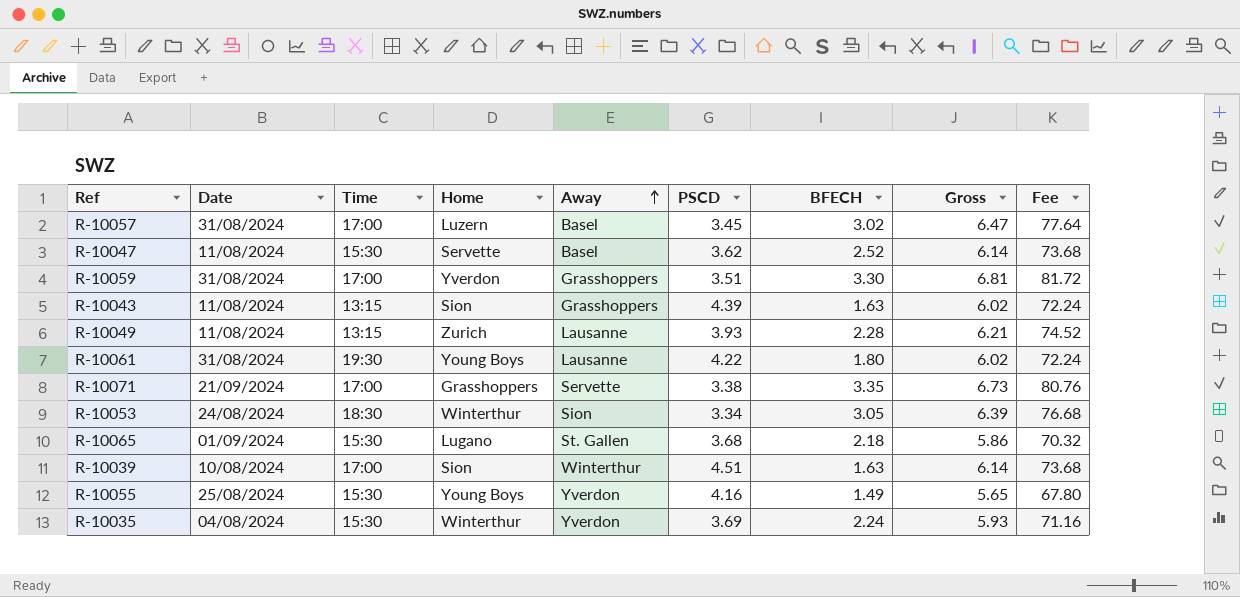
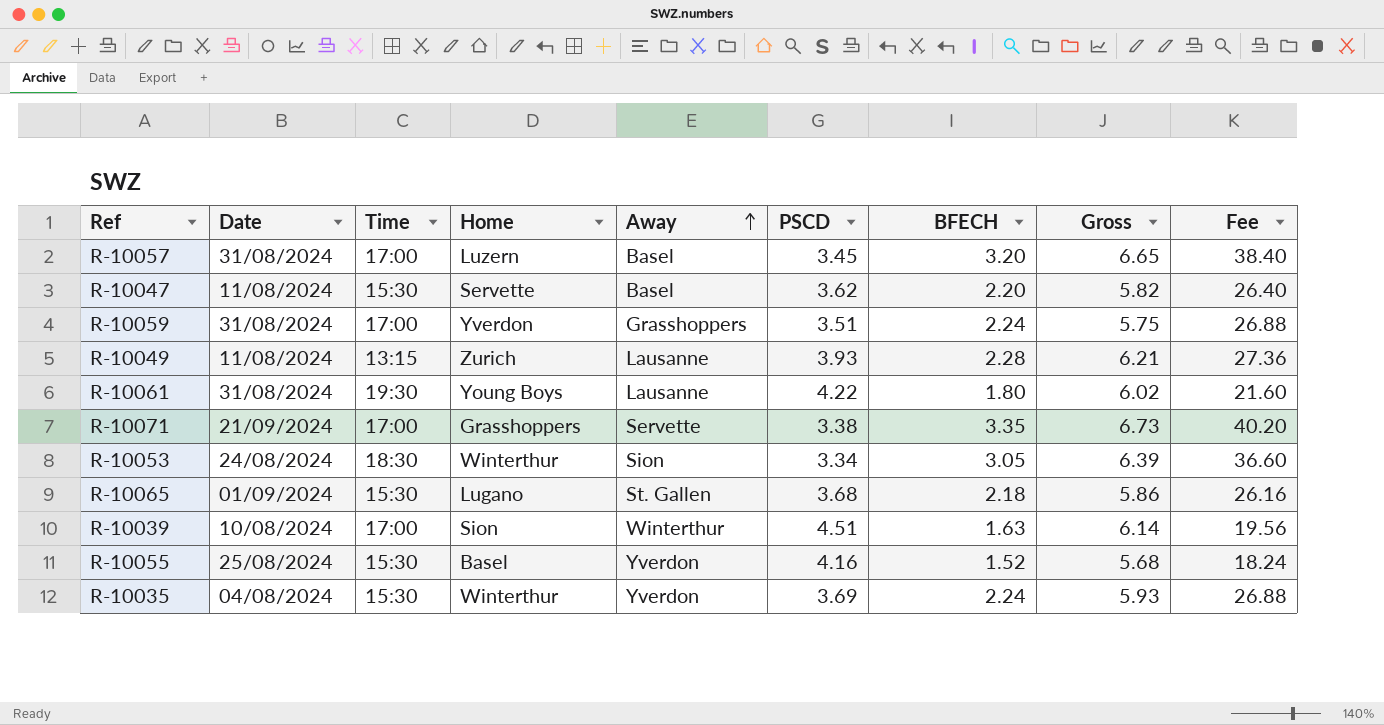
column Fee | formula: [Gross] * 12 -> [BFECH] * 12
row R-10043: 11/08/2024 | 13:15 | Sion | Grasshoppers | 4.39 | 1.63 | 6.02 | 72.24 -> none
R-10057 | BFECH: 3.02 -> 3.20
R-10057 | Gross: 6.47 -> 6.65
R-10047 | BFECH: 2.52 -> 2.20
R-10047 | Gross: 6.14 -> 5.82
R-10059 | BFECH: 3.30 -> 2.24
R-10059 | Gross: 6.81 -> 5.75
R-10055 | Home: Young Boys -> Basel
R-10055 | BFECH: 1.49 -> 1.52
R-10055 | Gross: 5.65 -> 5.68

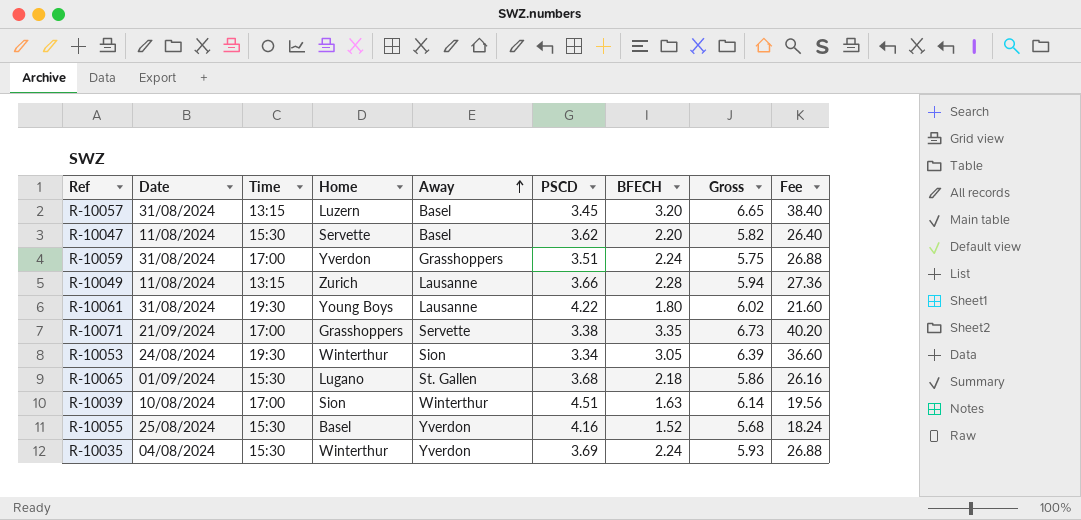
R-10057 | Time: 17:00 -> 13:15
R-10049 | PSCD: 3.93 -> 3.66
R-10049 | Gross: 6.21 -> 5.94
R-10053 | Time: 18:30 -> 19:30

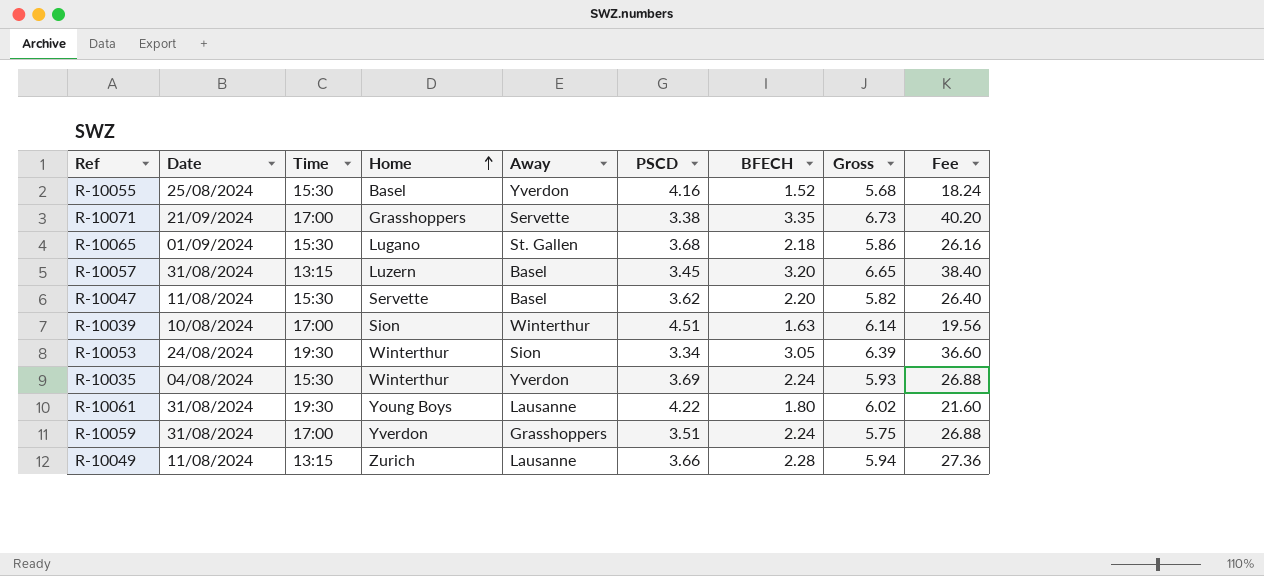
row order: Away ascending -> Home ascending

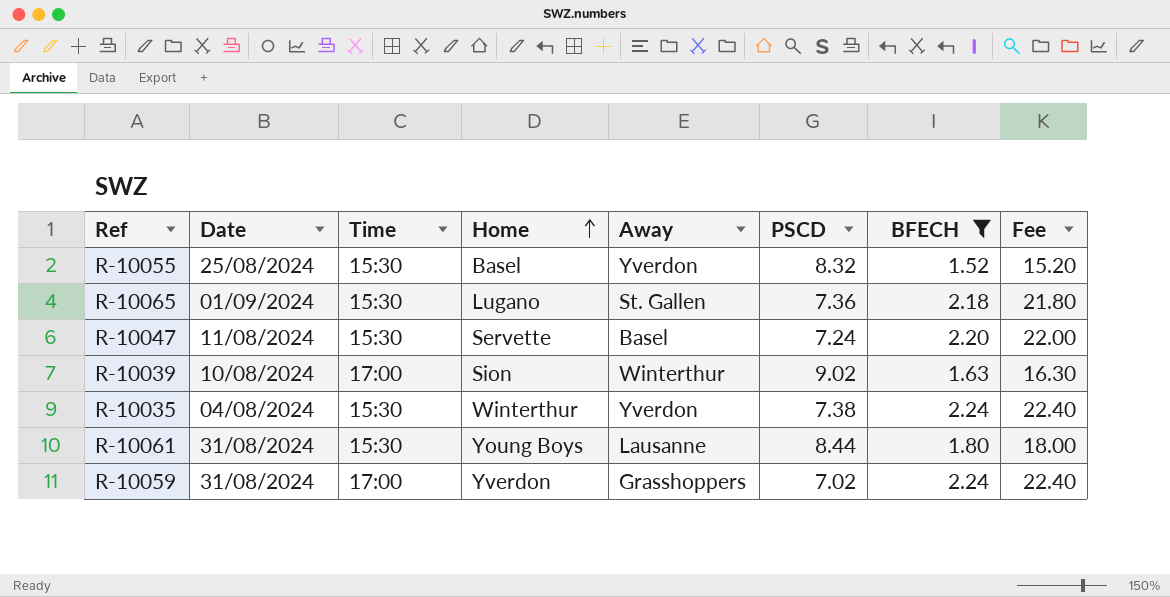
filter: none -> BFECH <= 2.24
column Gross | formula: [PSCD] + [BFECH] -> none
column Fee | formula: [BFECH] * 12 -> [BFECH] * 10
R-10055 | PSCD: 4.16 -> 8.32
R-10065 | PSCD: 3.68 -> 7.36
R-10047 | PSCD: 3.62 -> 7.24
R-10039 | PSCD: 4.51 -> 9.02
R-10035 | PSCD: 3.69 -> 7.38
R-10061 | Time: 19:30 -> 15:30
R-10061 | PSCD: 4.22 -> 8.44
R-10059 | PSCD: 3.51 -> 7.02

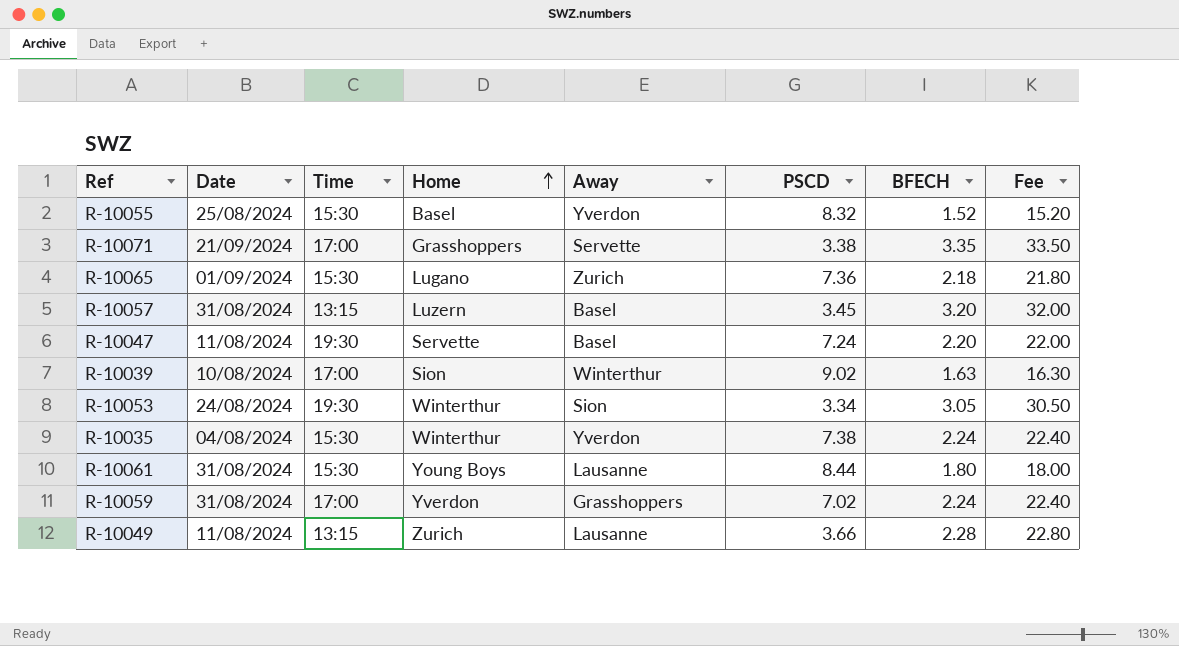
filter: BFECH <= 2.24 -> none
R-10065 | Away: St. Gallen -> Zurich
R-10047 | Time: 15:30 -> 19:30

